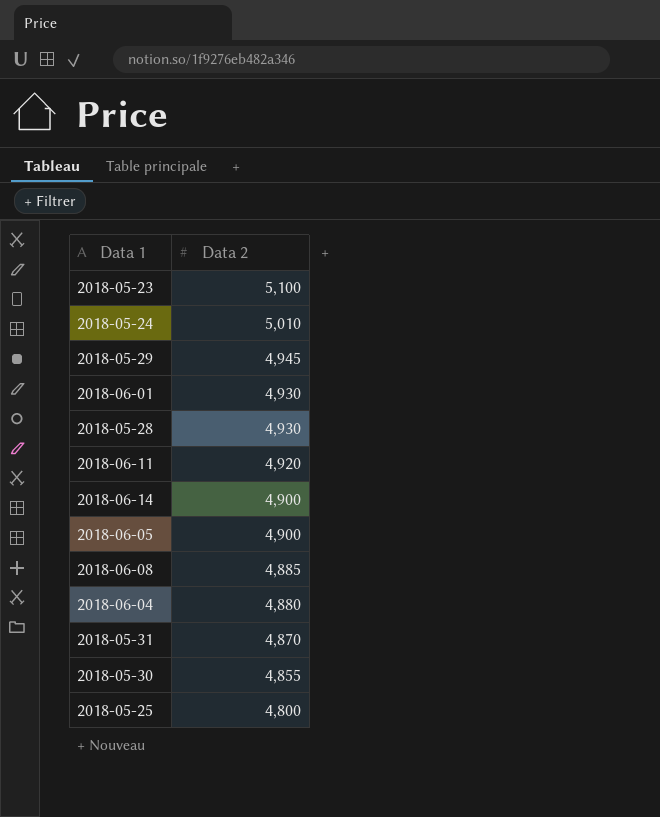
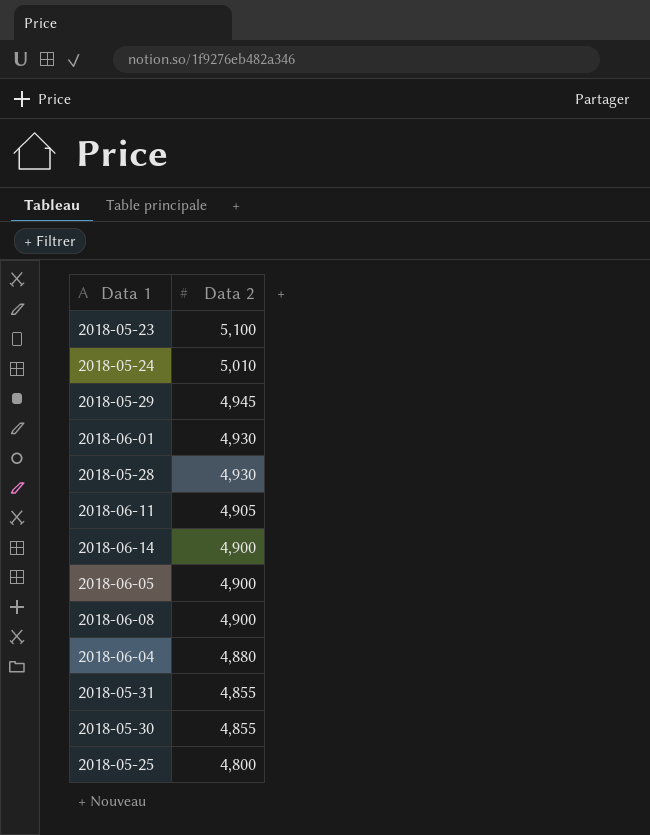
2018-06-11 | Data 2: 4,920 -> 4,905
2018-06-08 | Data 2: 4,885 -> 4,900
2018-05-31 | Data 2: 4,870 -> 4,855

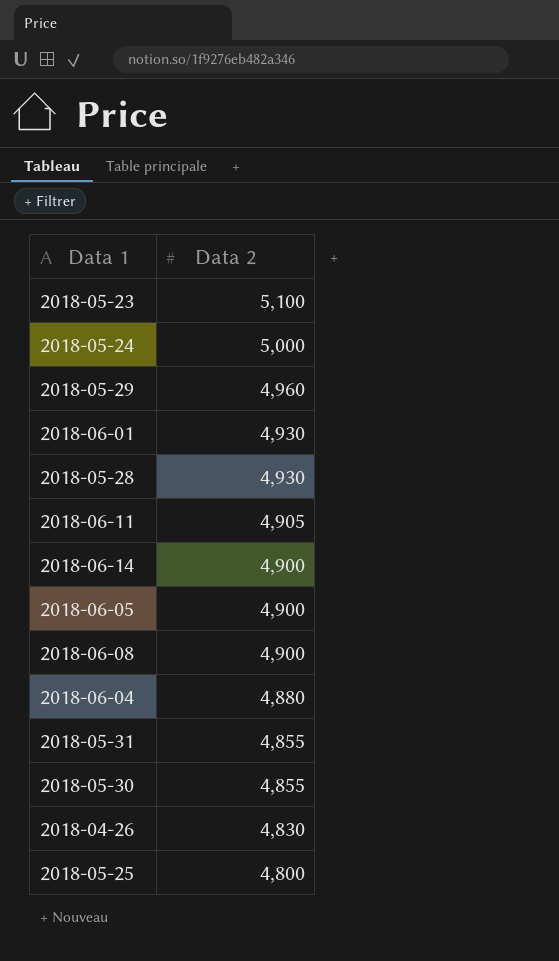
2018-05-24 | Data 2: 5,010 -> 5,000
2018-05-29 | Data 2: 4,945 -> 4,960
row 2018-04-26: none -> 4,830

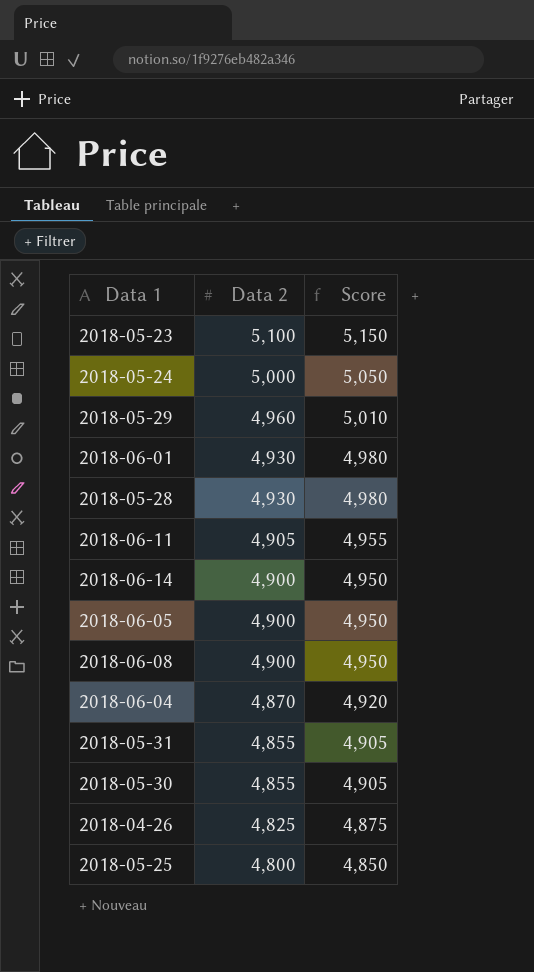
column Score | formula: none -> [Data 2] + 50
2018-06-04 | Data 2: 4,880 -> 4,870
2018-04-26 | Data 2: 4,830 -> 4,825

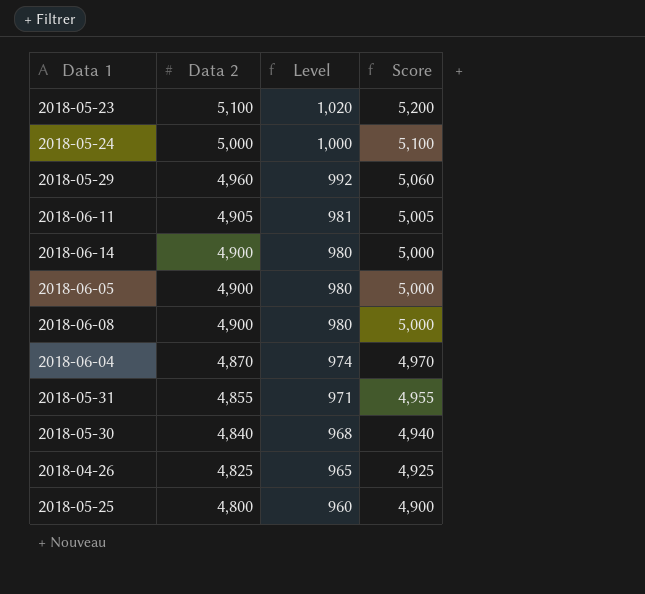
column Level | formula: none -> [Data 2] * 0.2
column Score | formula: [Data 2] + 50 -> [Data 2] + 100
row 2018-06-01: 4,930 | 4,980 -> none
row 2018-05-28: 4,930 | 4,980 -> none
2018-05-30 | Data 2: 4,855 -> 4,840

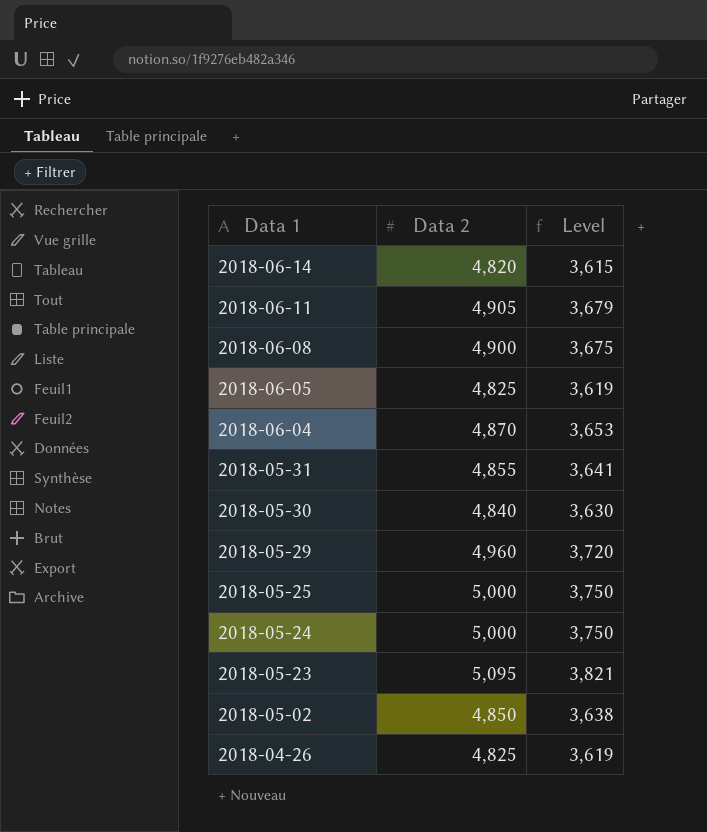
row order: Data 2 descending -> Data 1 descending
column Score | formula: [Data 2] + 100 -> none
column Level | formula: [Data 2] * 0.2 -> [Data 2] * 0.75
2018-06-14 | Data 2: 4,900 -> 4,820
2018-06-05 | Data 2: 4,900 -> 4,825
2018-05-25 | Data 2: 4,800 -> 5,000
2018-05-23 | Data 2: 5,100 -> 5,095
row 2018-05-02: none -> 4,850 | 3,638

